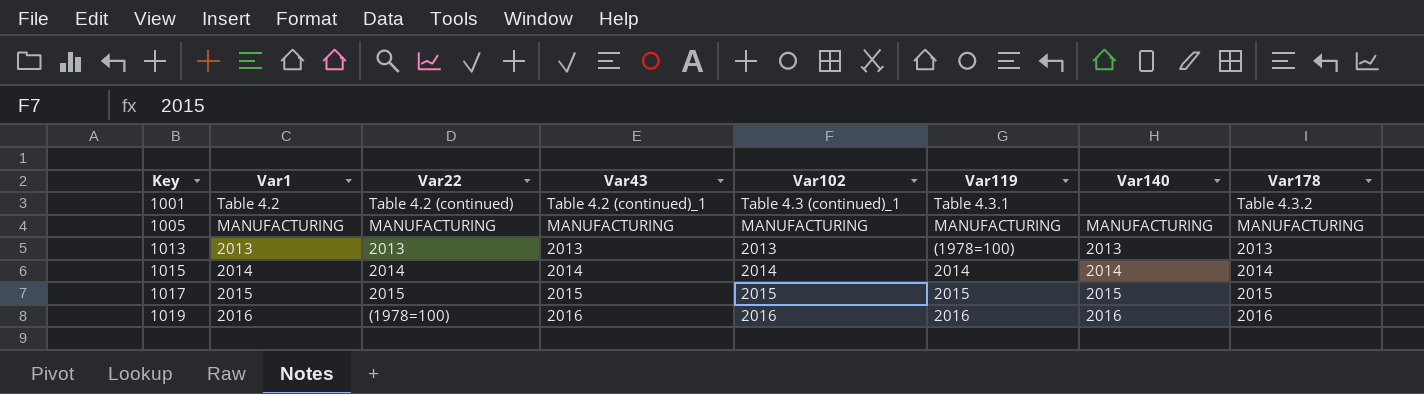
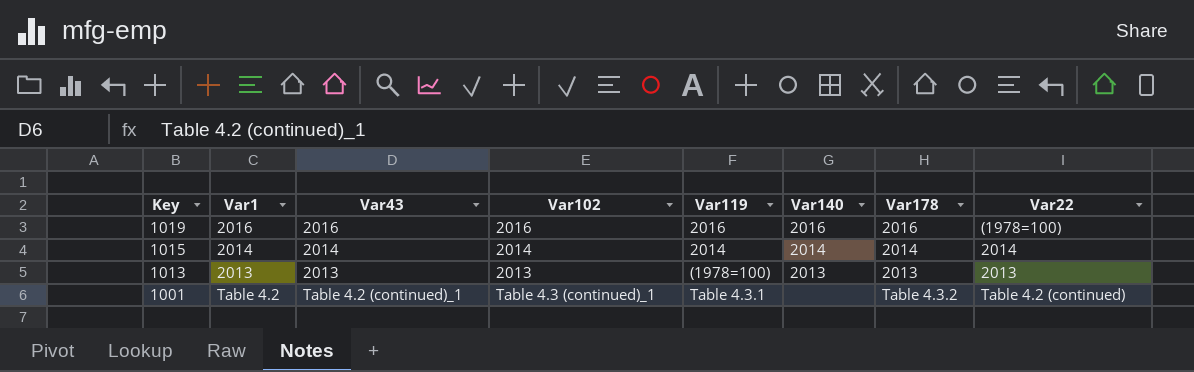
row order: Key ascending -> Key descending
column Var22 | position: 3 -> 8
row 1005: MANUFACTURING | MANUFACTURING | MANUFACTURING | MANUFACTURING | MANUFACTURING | MANUFACTURING | MANUFACTURING -> none
row 1017: 2015 | 2015 | 2015 | 2015 | 2015 | 2015 | 2015 -> none

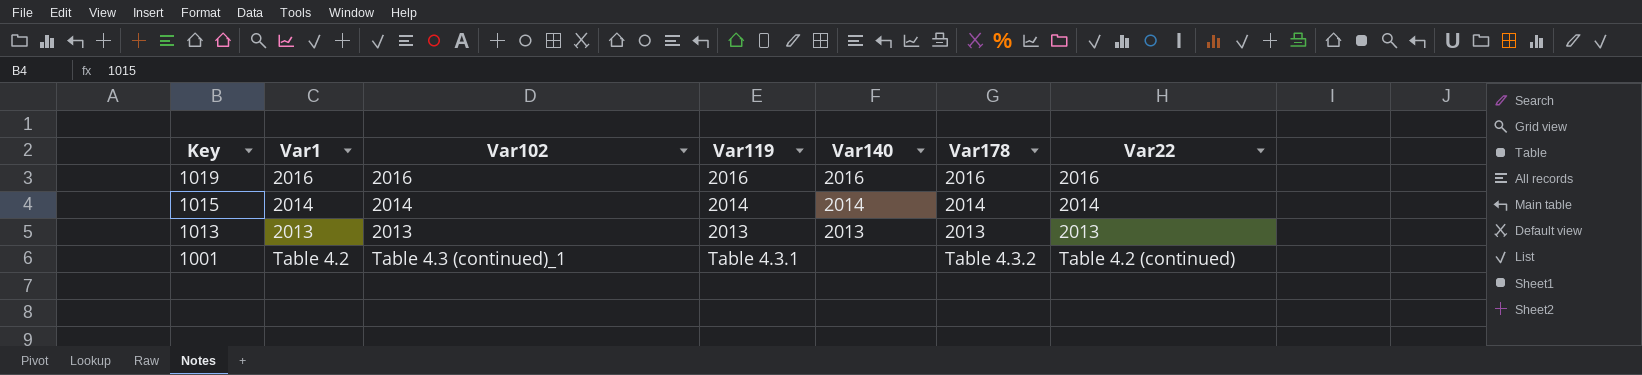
column Var43 | position: 3 -> none
1019 | Var22: (1978=100) -> 2016
1013 | Var119: (1978=100) -> 2013

